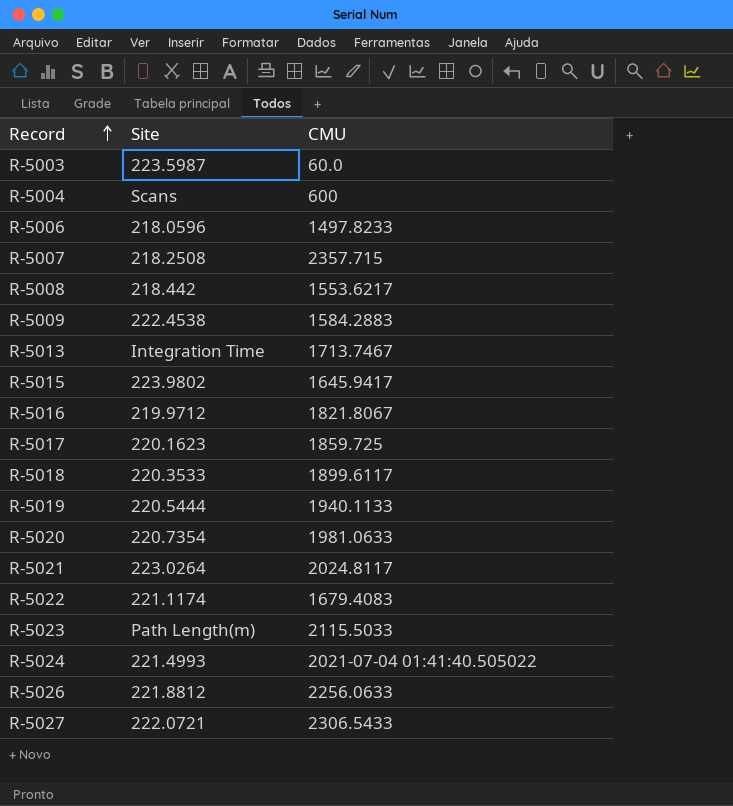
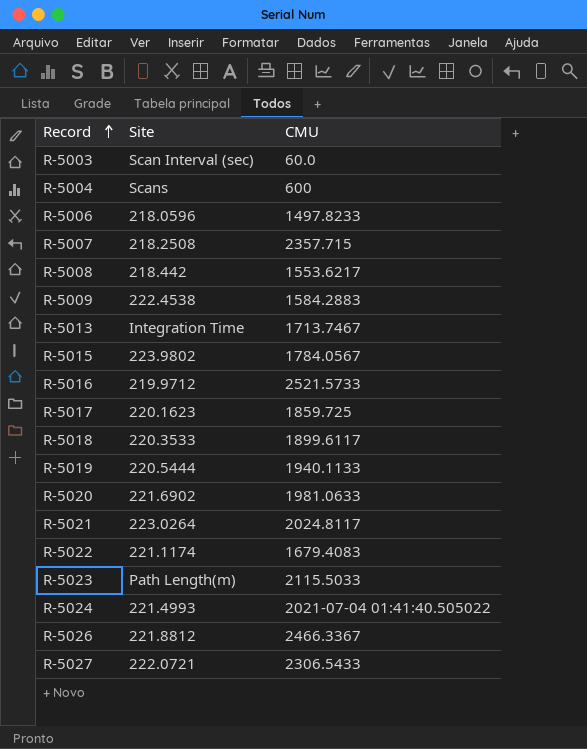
R-5003 | Site: 223.5987 -> Scan Interval (sec)
R-5015 | CMU: 1645.9417 -> 1784.0567
R-5016 | CMU: 1821.8067 -> 2521.5733
R-5020 | Site: 220.7354 -> 221.6902
R-5026 | CMU: 2256.0633 -> 2466.3367

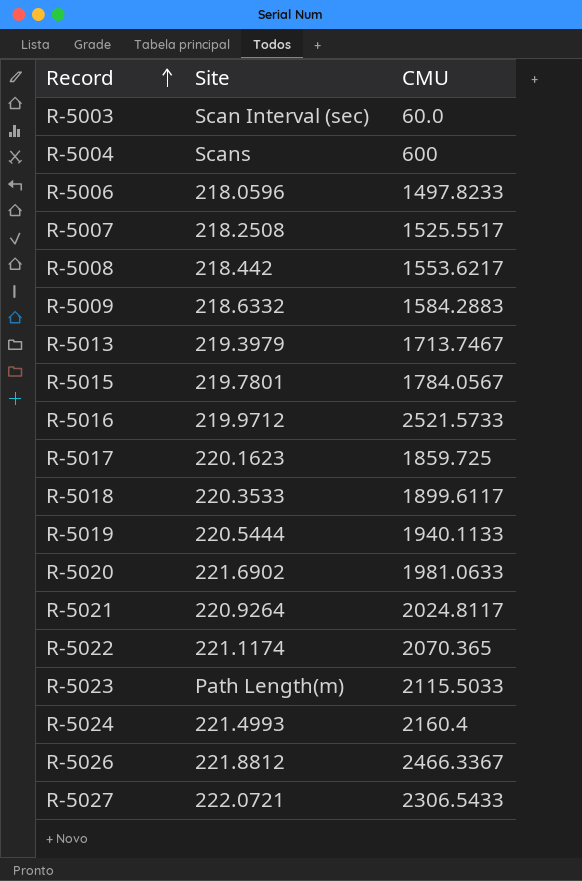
R-5007 | CMU: 2357.715 -> 1525.5517
R-5009 | Site: 222.4538 -> 218.6332
R-5013 | Site: Integration Time -> 219.3979
R-5015 | Site: 223.9802 -> 219.7801
R-5021 | Site: 223.0264 -> 220.9264
R-5022 | CMU: 1679.4083 -> 2070.365
R-5024 | CMU: 2021-07-04 01:41:40.505022 -> 2160.4

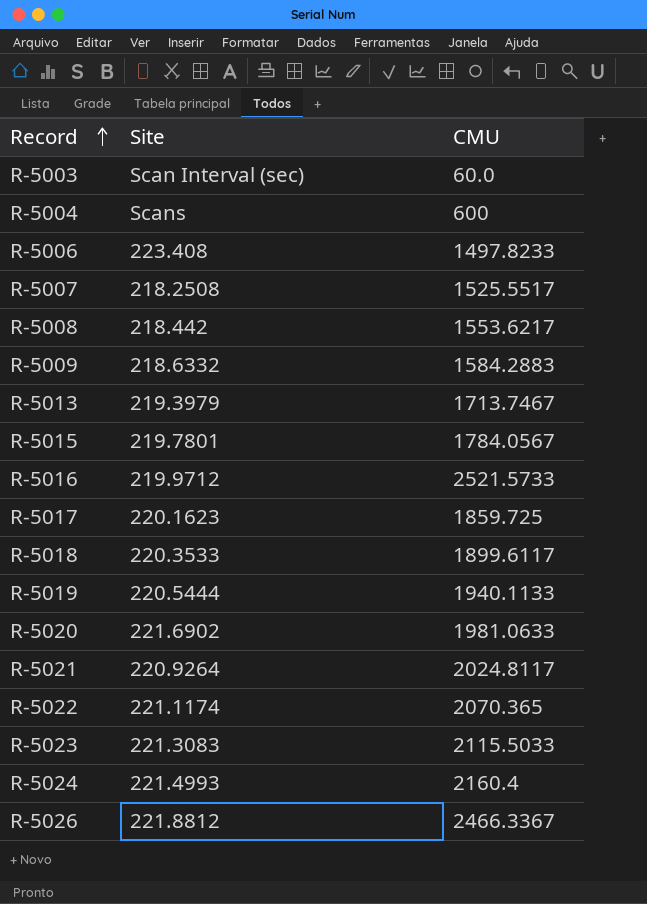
row R-5027: 222.0721 | 2306.5433 -> none
R-5006 | Site: 218.0596 -> 223.408
R-5023 | Site: Path Length(m) -> 221.3083

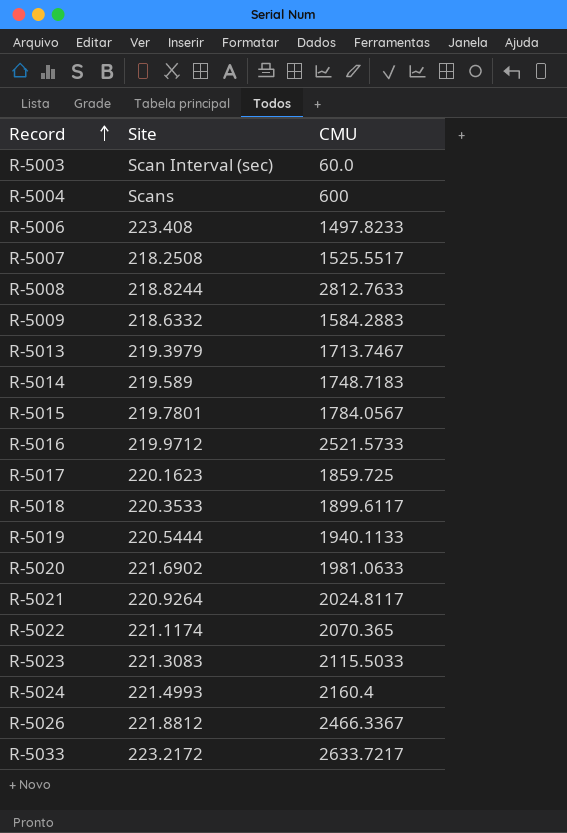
R-5008 | Site: 218.442 -> 218.8244
R-5008 | CMU: 1553.6217 -> 2812.7633
row R-5014: none -> 219.589 | 1748.7183
row R-5033: none -> 223.2172 | 2633.7217

